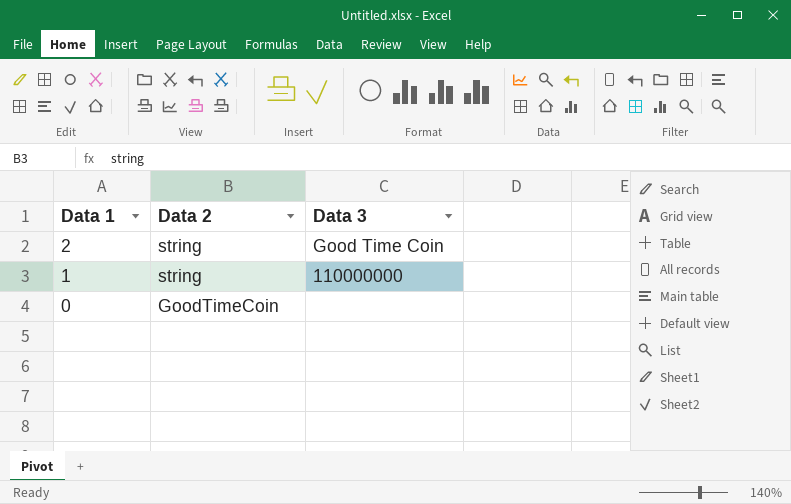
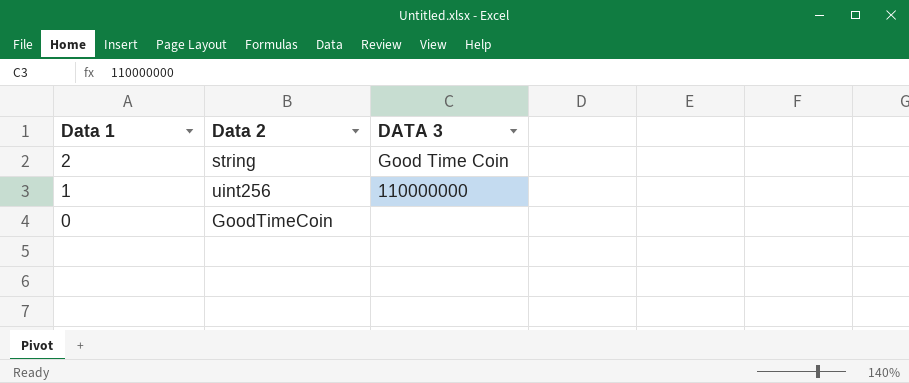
column name: Data 3 -> DATA 3
1 | Data 2: string -> uint256

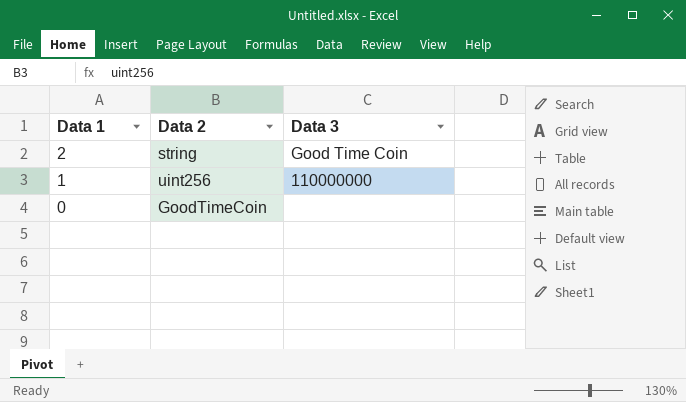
column name: DATA 3 -> Data 3

